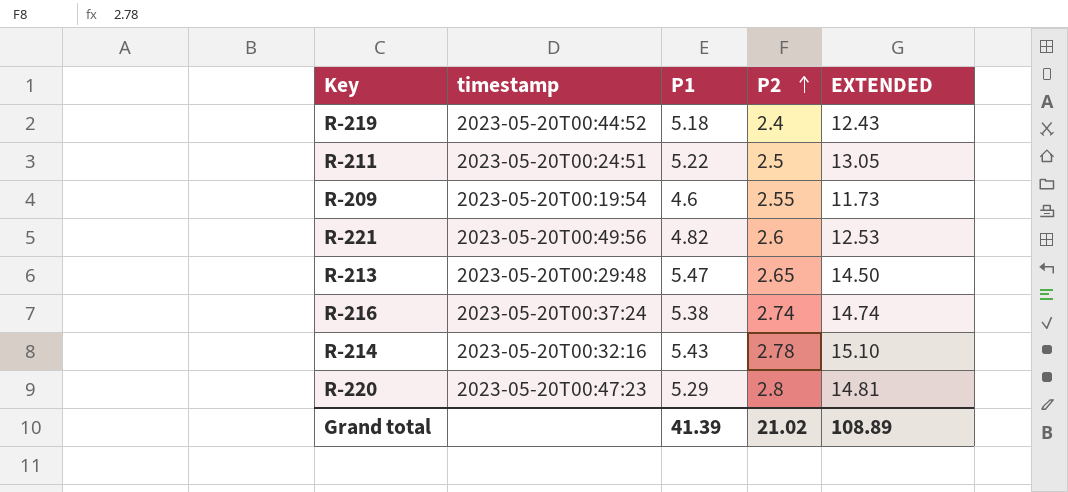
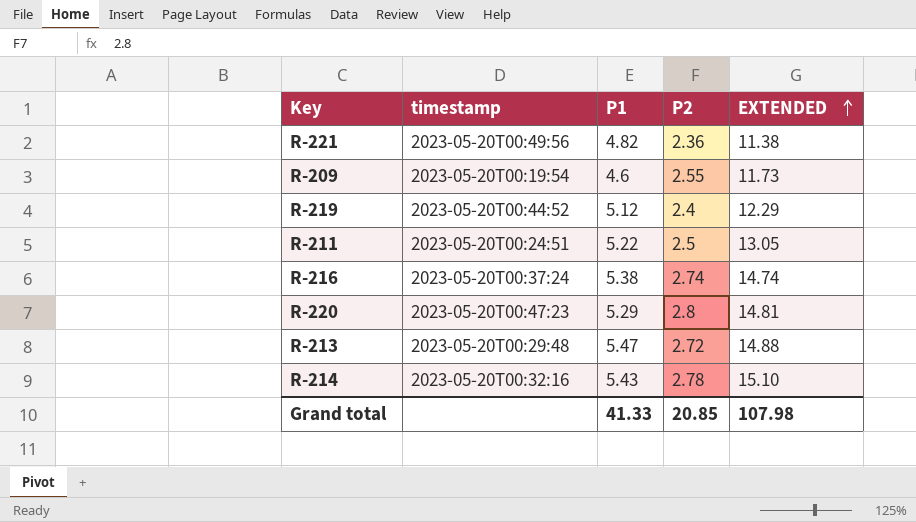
row order: P2 ascending -> EXTENDED ascending
R-221 | P2: 2.6 -> 2.36
R-221 | EXTENDED: 12.53 -> 11.38
R-219 | P1: 5.18 -> 5.12
R-219 | EXTENDED: 12.43 -> 12.29
R-213 | P2: 2.65 -> 2.72
R-213 | EXTENDED: 14.50 -> 14.88
Grand total | P1: 41.39 -> 41.33
Grand total | P2: 21.02 -> 20.85
Grand total | EXTENDED: 108.89 -> 107.98

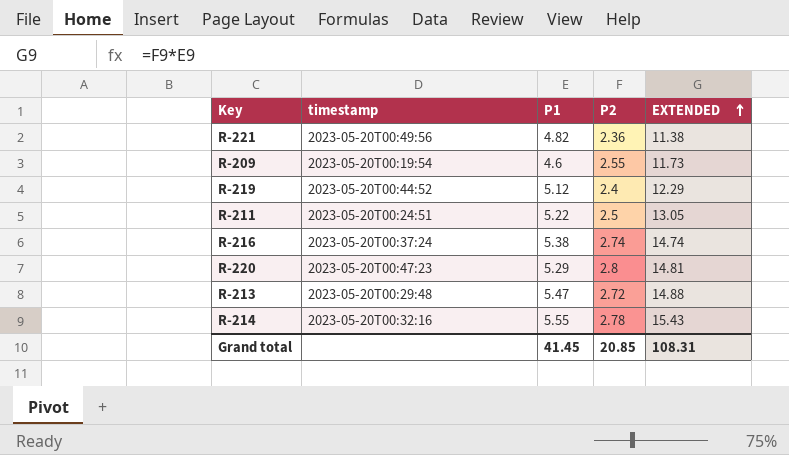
R-214 | P1: 5.43 -> 5.55
R-214 | EXTENDED: 15.10 -> 15.43
Grand total | P1: 41.33 -> 41.45
Grand total | EXTENDED: 107.98 -> 108.31

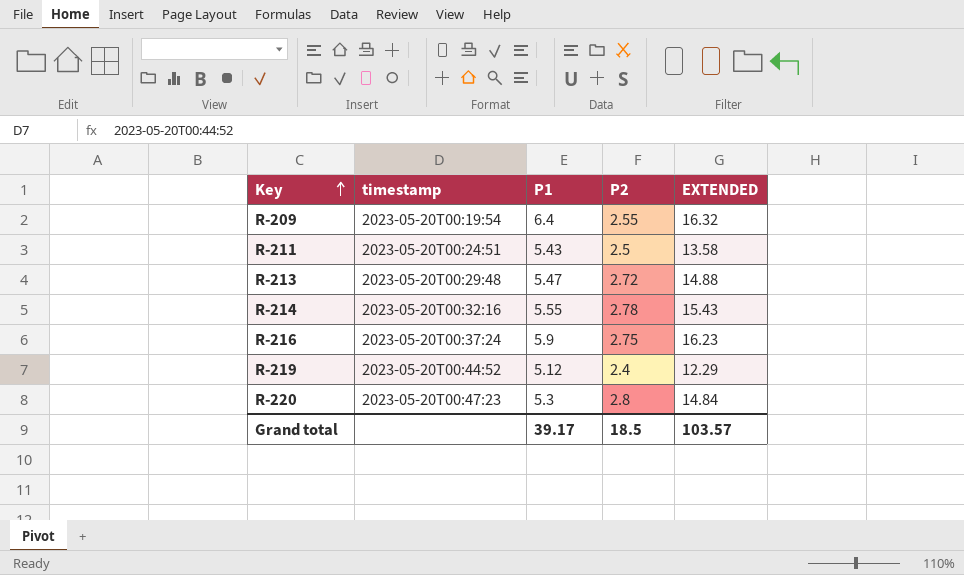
row order: EXTENDED ascending -> Key ascending
row R-221: 2023-05-20T00:49:56 | 4.82 | 2.36 | 11.38 -> none
R-209 | P1: 4.6 -> 6.4
R-209 | EXTENDED: 11.73 -> 16.32
R-211 | P1: 5.22 -> 5.43
R-211 | EXTENDED: 13.05 -> 13.58
R-216 | P1: 5.38 -> 5.9
R-216 | P2: 2.74 -> 2.75
R-216 | EXTENDED: 14.74 -> 16.23
R-220 | P1: 5.29 -> 5.3
R-220 | EXTENDED: 14.81 -> 14.84
Grand total | P1: 41.45 -> 39.17
Grand total | P2: 20.85 -> 18.5
Grand total | EXTENDED: 108.31 -> 103.57

